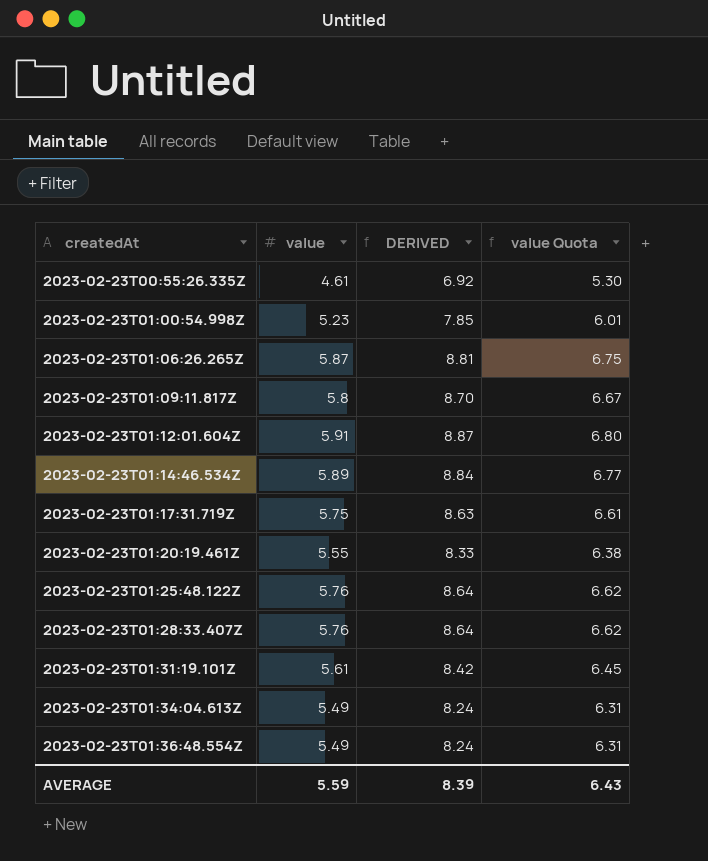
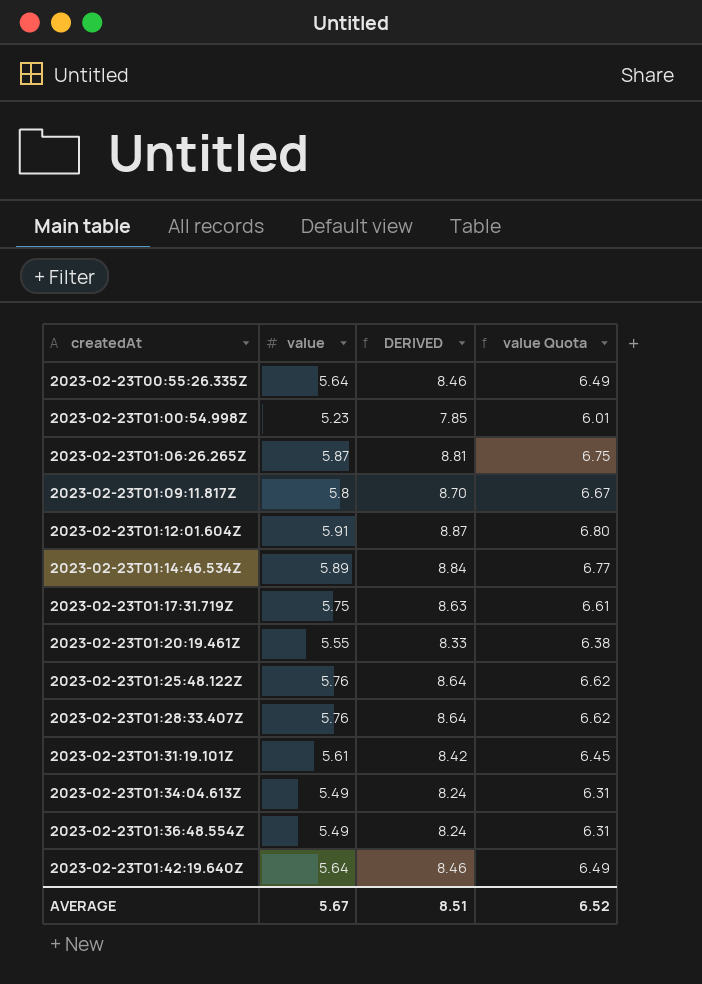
2023-02-23T00:55:26.335Z | value: 4.61 -> 5.64
2023-02-23T00:55:26.335Z | DERIVED: 6.92 -> 8.46
2023-02-23T00:55:26.335Z | value Quota: 5.30 -> 6.49
row 2023-02-23T01:42:19.640Z: none -> 5.64 | 8.46 | 6.49
AVERAGE | value: 5.59 -> 5.67
AVERAGE | DERIVED: 8.39 -> 8.51
AVERAGE | value Quota: 6.43 -> 6.52

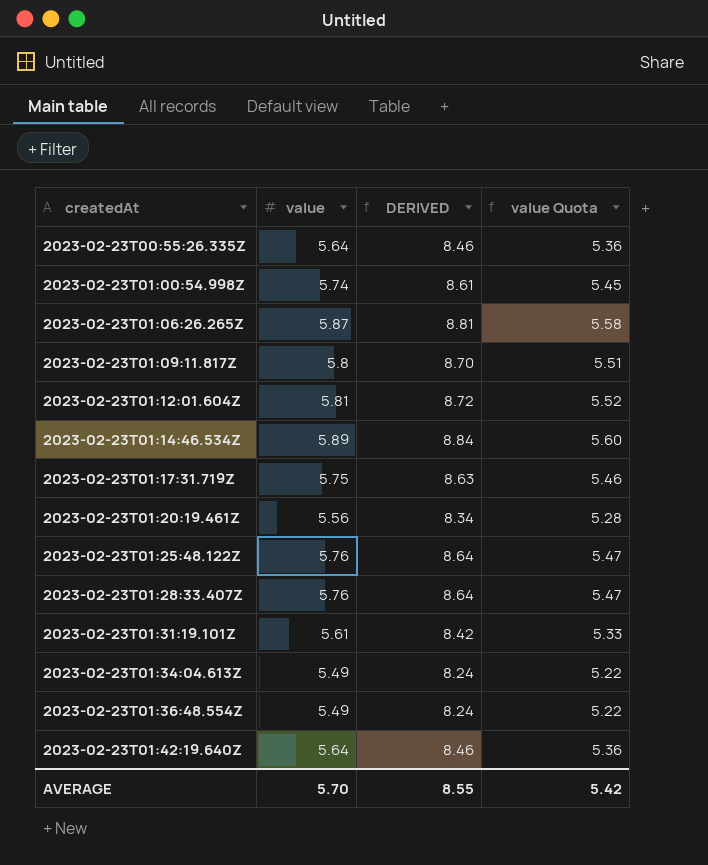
column value Quota | formula: [value] * 1.15 -> [value] * 0.95
2023-02-23T01:00:54.998Z | value: 5.23 -> 5.74
2023-02-23T01:00:54.998Z | DERIVED: 7.85 -> 8.61
2023-02-23T01:12:01.604Z | value: 5.91 -> 5.81
2023-02-23T01:12:01.604Z | DERIVED: 8.87 -> 8.72
2023-02-23T01:20:19.461Z | value: 5.55 -> 5.56
2023-02-23T01:20:19.461Z | DERIVED: 8.33 -> 8.34
AVERAGE | value: 5.67 -> 5.70
AVERAGE | DERIVED: 8.51 -> 8.55
AVERAGE | value Quota: 6.52 -> 5.42

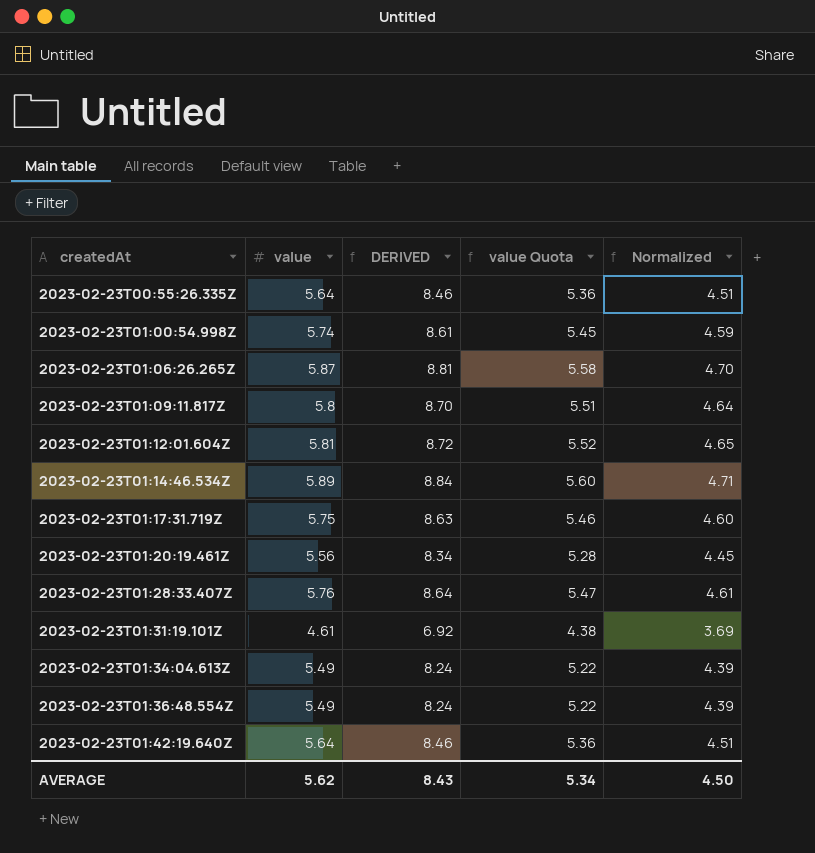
column Normalized | formula: none -> [value] * 0.8
row 2023-02-23T01:25:48.122Z: 5.76 | 8.64 | 5.47 -> none
2023-02-23T01:31:19.101Z | value: 5.61 -> 4.61
2023-02-23T01:31:19.101Z | DERIVED: 8.42 -> 6.92
2023-02-23T01:31:19.101Z | value Quota: 5.33 -> 4.38
AVERAGE | value: 5.70 -> 5.62
AVERAGE | DERIVED: 8.55 -> 8.43
AVERAGE | value Quota: 5.42 -> 5.34

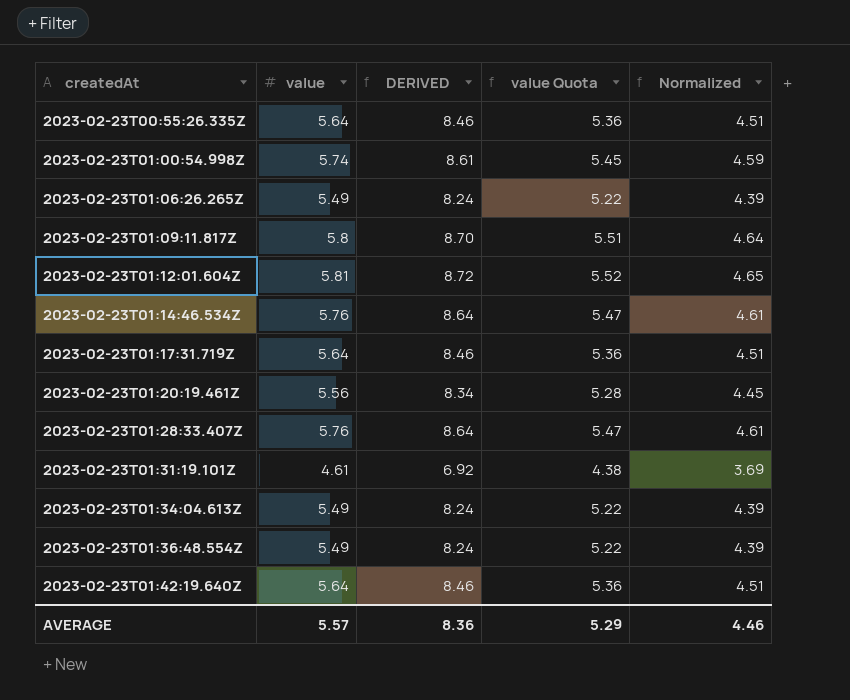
2023-02-23T01:06:26.265Z | value: 5.87 -> 5.49
2023-02-23T01:06:26.265Z | DERIVED: 8.81 -> 8.24
2023-02-23T01:06:26.265Z | value Quota: 5.58 -> 5.22
2023-02-23T01:06:26.265Z | Normalized: 4.70 -> 4.39
2023-02-23T01:14:46.534Z | value: 5.89 -> 5.76
2023-02-23T01:14:46.534Z | DERIVED: 8.84 -> 8.64
2023-02-23T01:14:46.534Z | value Quota: 5.60 -> 5.47
2023-02-23T01:14:46.534Z | Normalized: 4.71 -> 4.61
2023-02-23T01:17:31.719Z | value: 5.75 -> 5.64
2023-02-23T01:17:31.719Z | DERIVED: 8.63 -> 8.46
2023-02-23T01:17:31.719Z | value Quota: 5.46 -> 5.36
2023-02-23T01:17:31.719Z | Normalized: 4.60 -> 4.51
AVERAGE | value: 5.62 -> 5.57
AVERAGE | DERIVED: 8.43 -> 8.36
AVERAGE | value Quota: 5.34 -> 5.29
AVERAGE | Normalized: 4.50 -> 4.46

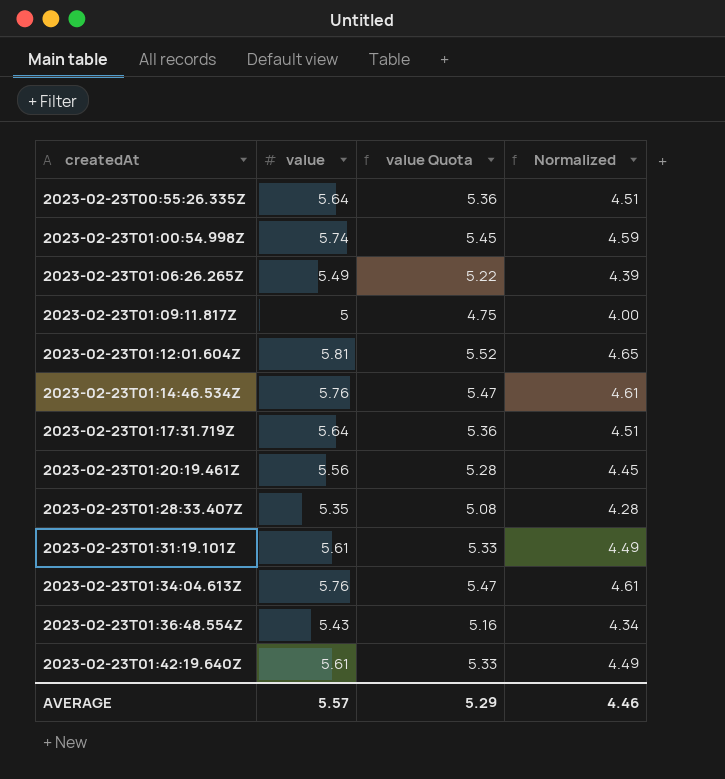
column DERIVED | formula: [value] * 1.5 -> none
2023-02-23T01:09:11.817Z | value: 5.8 -> 5
2023-02-23T01:09:11.817Z | value Quota: 5.51 -> 4.75
2023-02-23T01:09:11.817Z | Normalized: 4.64 -> 4.00
2023-02-23T01:28:33.407Z | value: 5.76 -> 5.35
2023-02-23T01:28:33.407Z | value Quota: 5.47 -> 5.08
2023-02-23T01:28:33.407Z | Normalized: 4.61 -> 4.28
2023-02-23T01:31:19.101Z | value: 4.61 -> 5.61
2023-02-23T01:31:19.101Z | value Quota: 4.38 -> 5.33
2023-02-23T01:31:19.101Z | Normalized: 3.69 -> 4.49
2023-02-23T01:34:04.613Z | value: 5.49 -> 5.76
2023-02-23T01:34:04.613Z | value Quota: 5.22 -> 5.47
2023-02-23T01:34:04.613Z | Normalized: 4.39 -> 4.61
2023-02-23T01:36:48.554Z | value: 5.49 -> 5.43
2023-02-23T01:36:48.554Z | value Quota: 5.22 -> 5.16
2023-02-23T01:36:48.554Z | Normalized: 4.39 -> 4.34
2023-02-23T01:42:19.640Z | value: 5.64 -> 5.61
2023-02-23T01:42:19.640Z | value Quota: 5.36 -> 5.33
2023-02-23T01:42:19.640Z | Normalized: 4.51 -> 4.49

